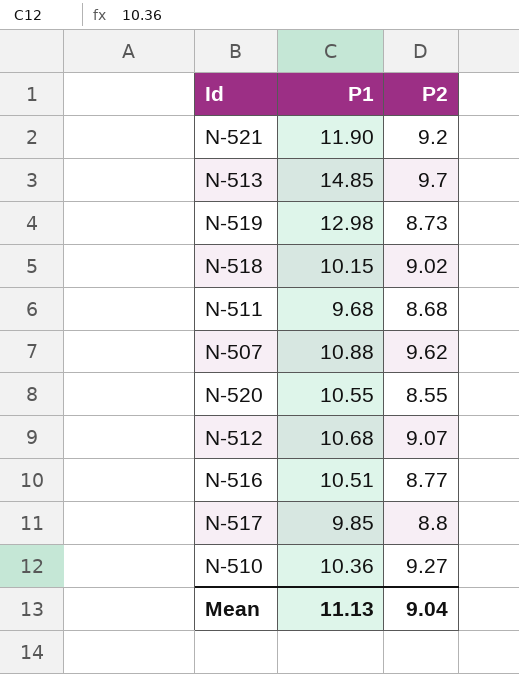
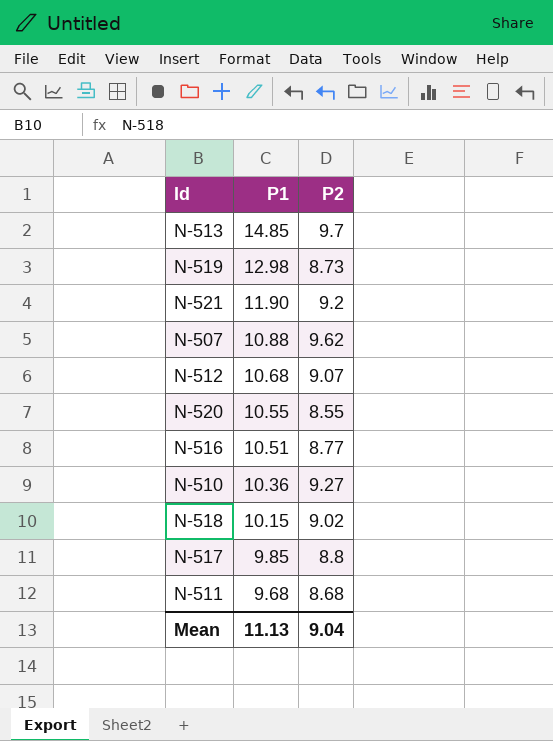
row order: none -> P1 descending

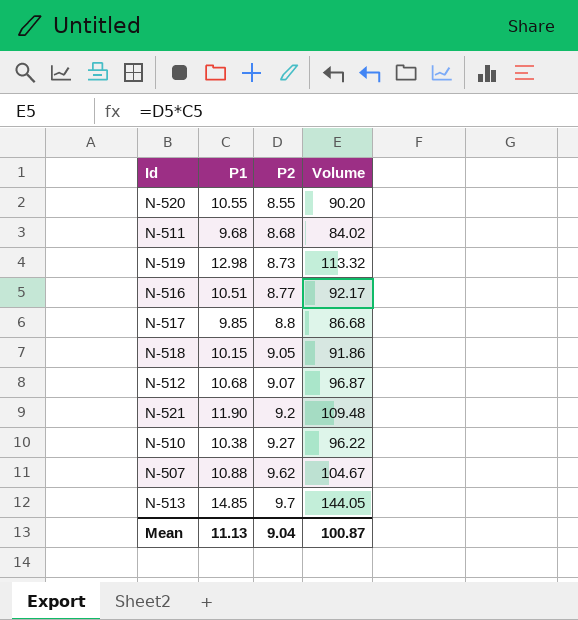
row order: P1 descending -> P2 ascending
column Volume | formula: none -> [P1] * [P2]
N-518 | P2: 9.02 -> 9.05
N-510 | P1: 10.36 -> 10.38

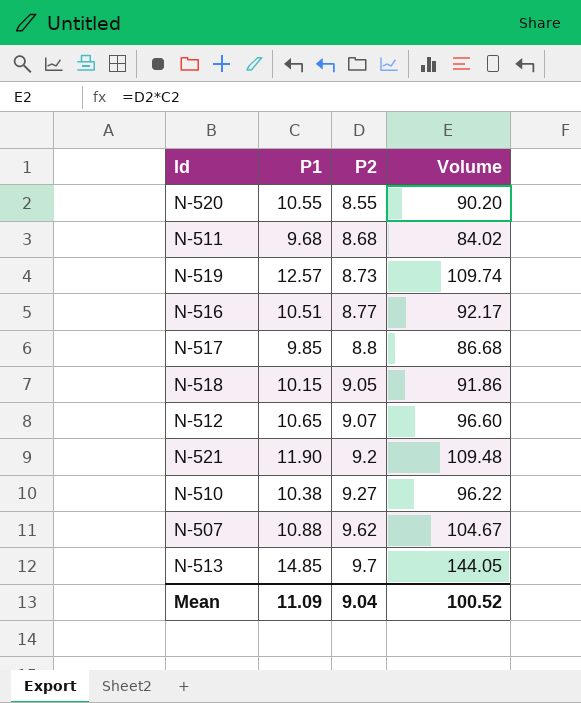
N-519 | P1: 12.98 -> 12.57
N-519 | Volume: 113.32 -> 109.74
N-512 | P1: 10.68 -> 10.65
N-512 | Volume: 96.87 -> 96.60
Mean | P1: 11.13 -> 11.09
Mean | Volume: 100.87 -> 100.52

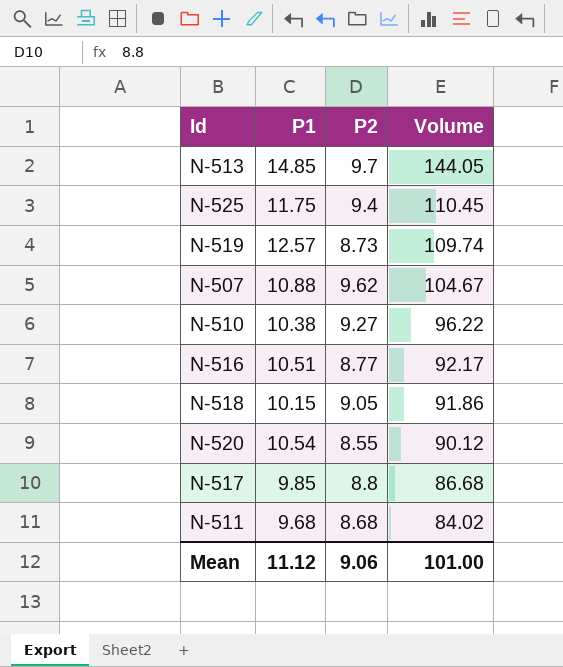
row order: P2 ascending -> Volume descending
row N-512: 10.65 | 9.07 | 96.60 -> none
row N-521: 11.90 | 9.2 | 109.48 -> none
row N-525: none -> 11.75 | 9.4 | 110.45
N-520 | P1: 10.55 -> 10.54
N-520 | Volume: 90.20 -> 90.12
Mean | P1: 11.09 -> 11.12
Mean | P2: 9.04 -> 9.06
Mean | Volume: 100.52 -> 101.00

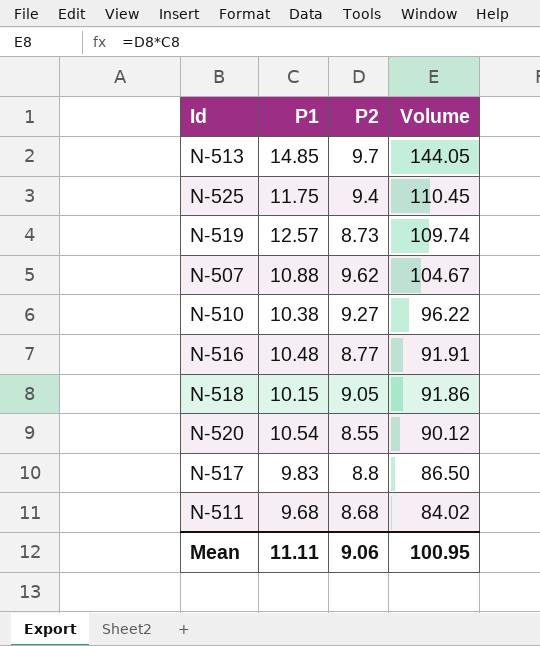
N-516 | P1: 10.51 -> 10.48
N-516 | Volume: 92.17 -> 91.91
N-517 | P1: 9.85 -> 9.83
N-517 | Volume: 86.68 -> 86.50
Mean | P1: 11.12 -> 11.11
Mean | Volume: 101.00 -> 100.95

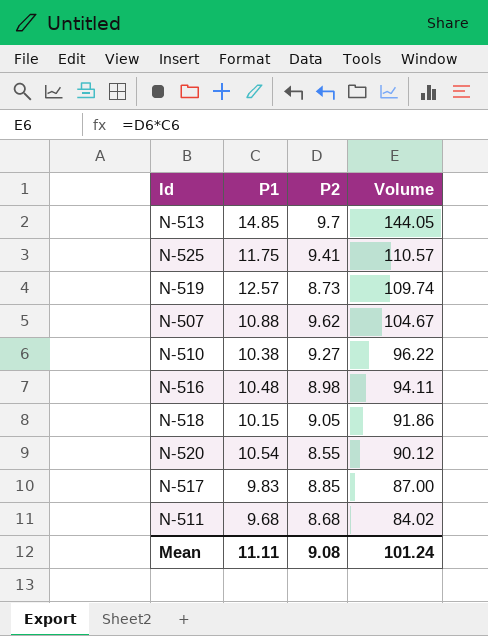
N-525 | P2: 9.4 -> 9.41
N-525 | Volume: 110.45 -> 110.57
N-516 | P2: 8.77 -> 8.98
N-516 | Volume: 91.91 -> 94.11
N-517 | P2: 8.8 -> 8.85
N-517 | Volume: 86.50 -> 87.00
Mean | P2: 9.06 -> 9.08
Mean | Volume: 100.95 -> 101.24

